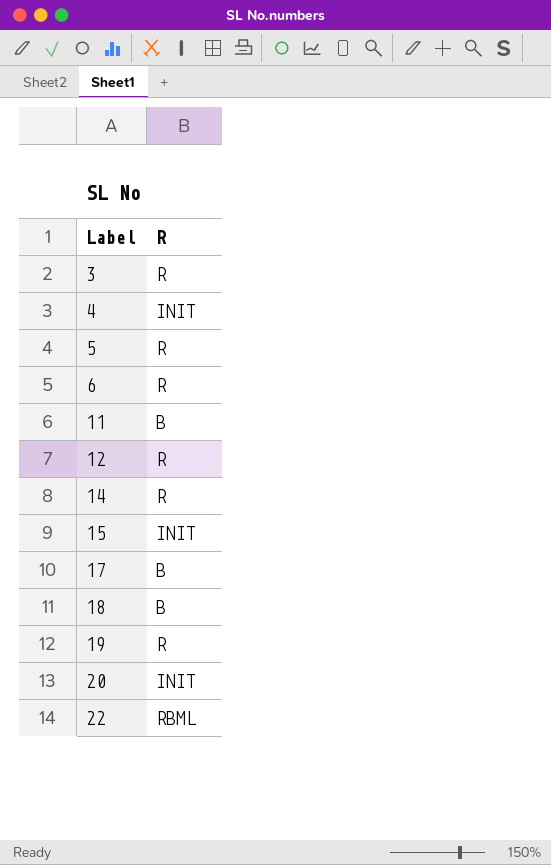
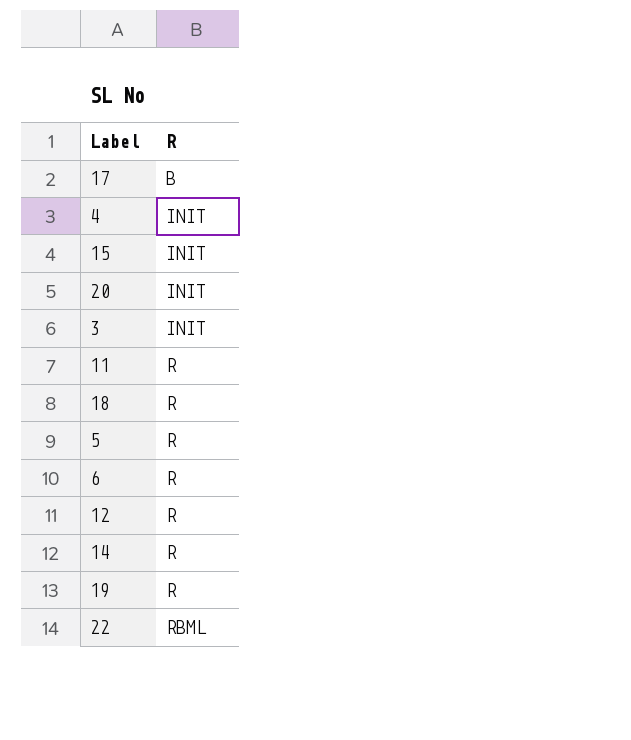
row order: Label ascending -> R ascending
3 | R: R -> INIT
11 | R: B -> R
18 | R: B -> R

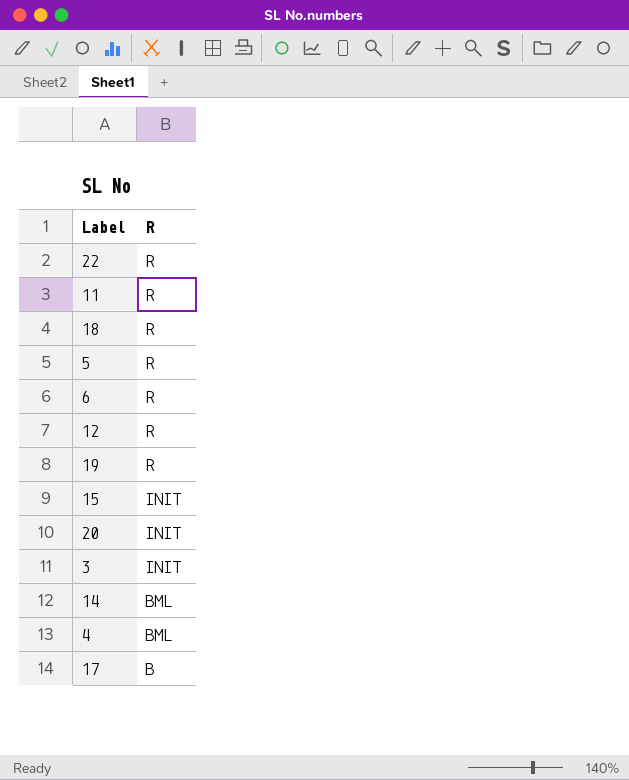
row order: R ascending -> R descending
22 | R: RBML -> R
14 | R: R -> BML
4 | R: INIT -> BML

